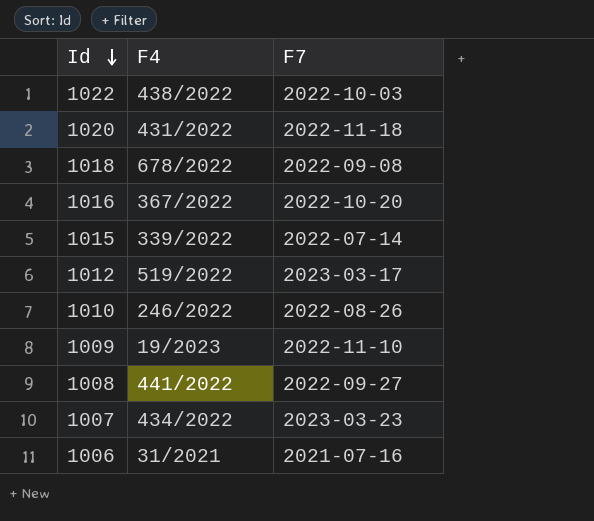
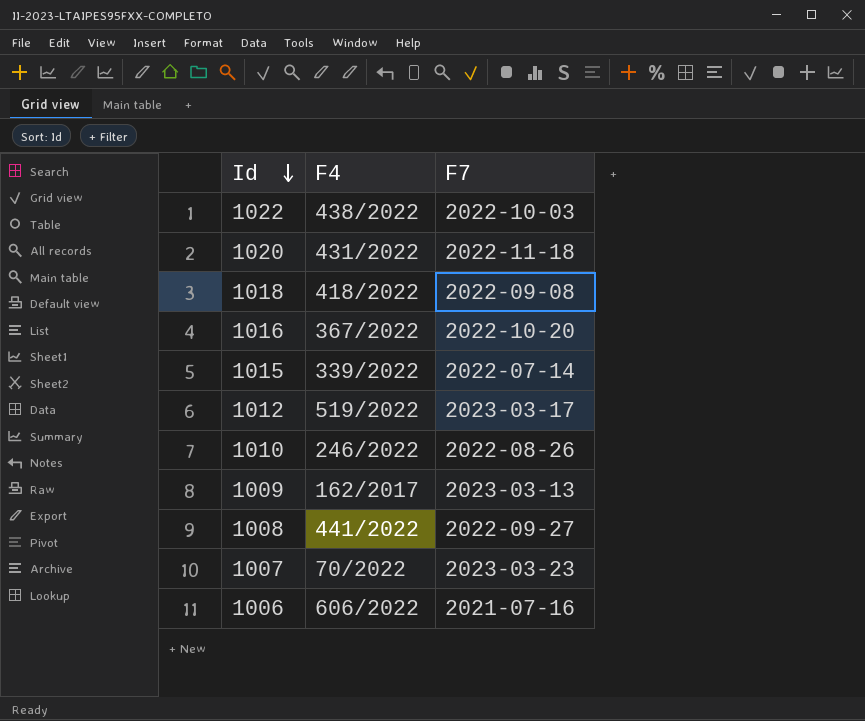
1018 | F4: 678/2022 -> 418/2022
1009 | F4: 19/2023 -> 162/2017
1009 | F7: 2022-11-10 -> 2023-03-13
1007 | F4: 434/2022 -> 70/2022
1006 | F4: 31/2021 -> 606/2022

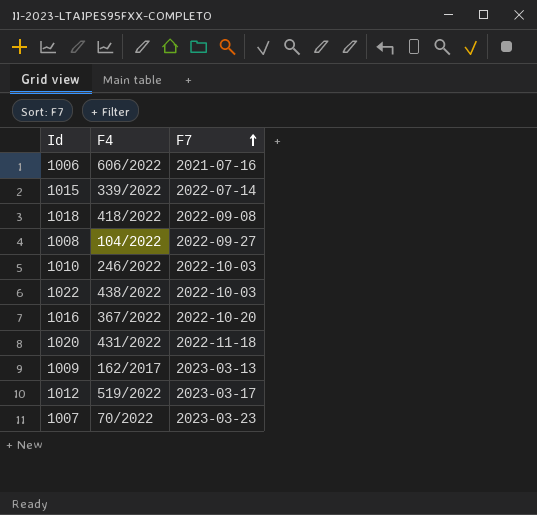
row order: Id descending -> F7 ascending
1008 | F4: 441/2022 -> 104/2022
1010 | F7: 2022-08-26 -> 2022-10-03

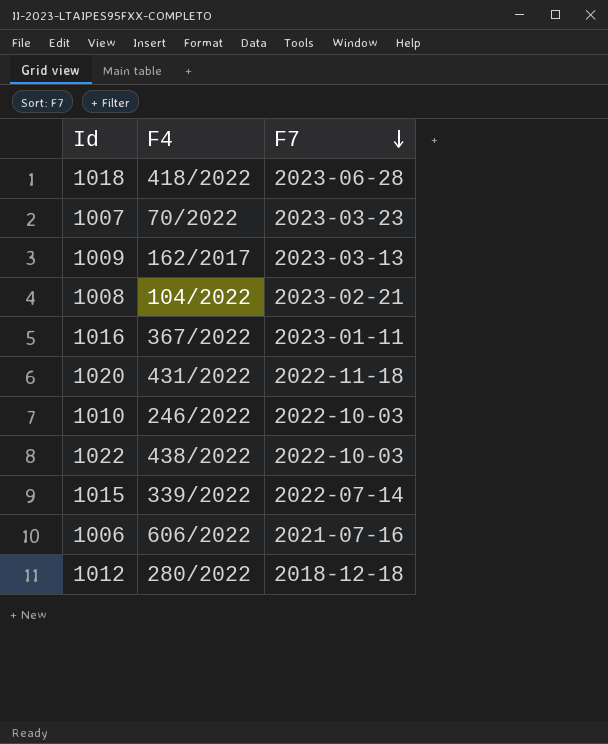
row order: F7 ascending -> F7 descending
1018 | F7: 2022-09-08 -> 2023-06-28
1008 | F7: 2022-09-27 -> 2023-02-21
1016 | F7: 2022-10-20 -> 2023-01-11
1012 | F4: 519/2022 -> 280/2022
1012 | F7: 2023-03-17 -> 2018-12-18

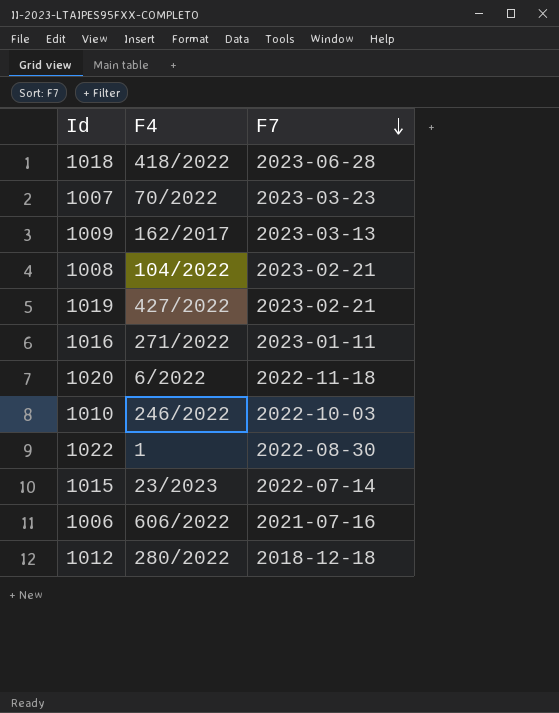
row 1019: none -> 427/2022 | 2023-02-21
1016 | F4: 367/2022 -> 271/2022
1020 | F4: 431/2022 -> 6/2022
1022 | F4: 438/2022 -> 1
1022 | F7: 2022-10-03 -> 2022-08-30
1015 | F4: 339/2022 -> 23/2023

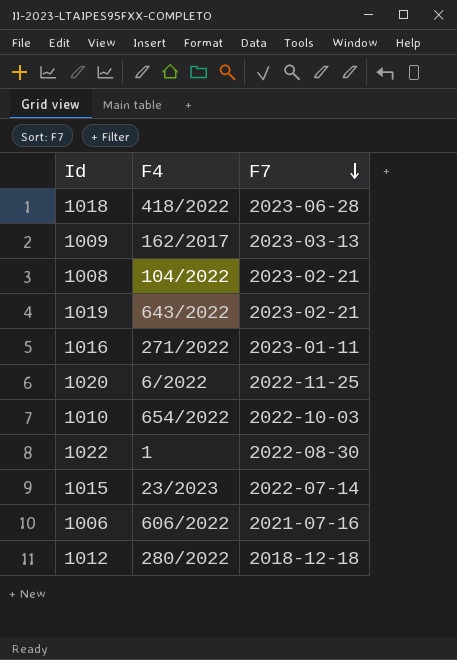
row 1007: 70/2022 | 2023-03-23 -> none
1019 | F4: 427/2022 -> 643/2022
1020 | F7: 2022-11-18 -> 2022-11-25
1010 | F4: 246/2022 -> 654/2022

